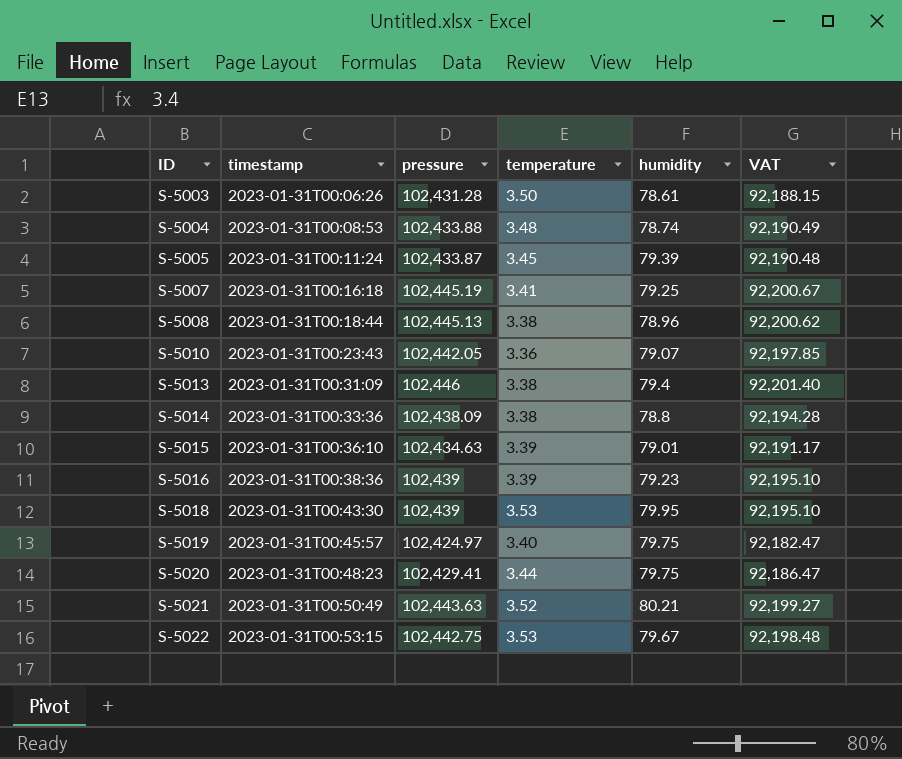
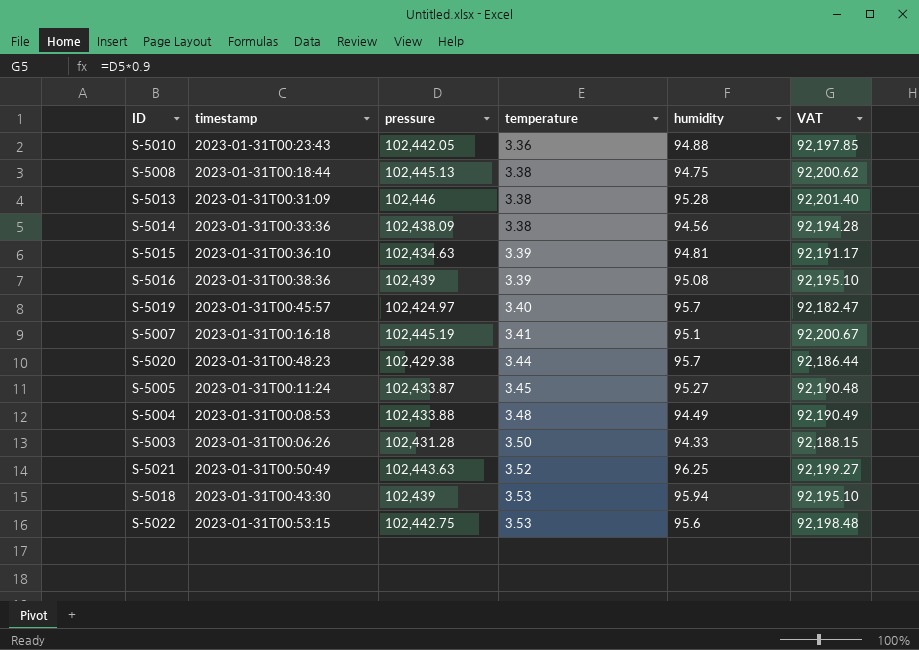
row order: ID ascending -> temperature ascending
S-5010 | humidity: 79.07 -> 94.88
S-5008 | humidity: 78.96 -> 94.75
S-5013 | humidity: 79.4 -> 95.28
S-5014 | humidity: 78.8 -> 94.56
S-5015 | humidity: 79.01 -> 94.81
S-5016 | humidity: 79.23 -> 95.08
S-5019 | humidity: 79.75 -> 95.7
S-5007 | humidity: 79.25 -> 95.1
S-5020 | pressure: 102,429.41 -> 102,429.38
S-5020 | humidity: 79.75 -> 95.7
S-5020 | VAT: 92,186.47 -> 92,186.44
S-5005 | humidity: 79.39 -> 95.27
S-5004 | humidity: 78.74 -> 94.49
S-5003 | humidity: 78.61 -> 94.33
S-5021 | humidity: 80.21 -> 96.25
S-5018 | humidity: 79.95 -> 95.94
S-5022 | humidity: 79.67 -> 95.6

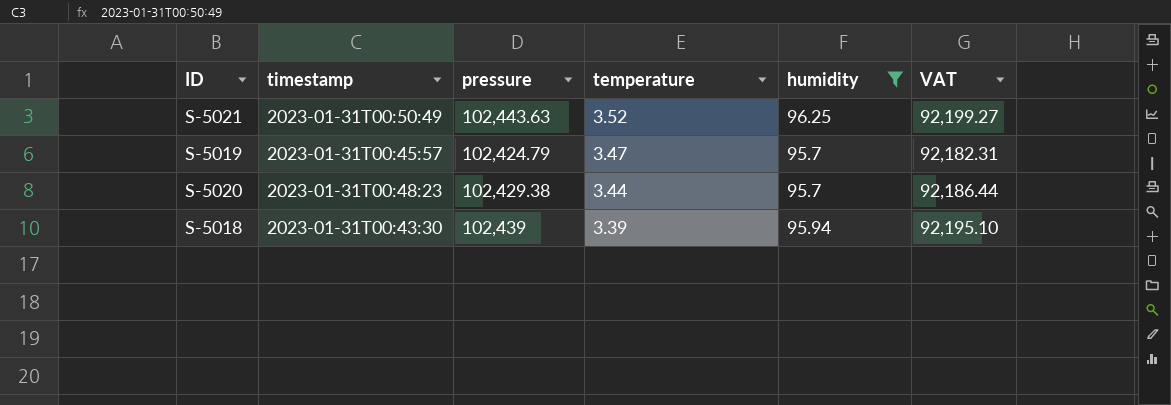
filter: none -> humidity >= 95.7
row order: temperature ascending -> temperature descending
S-5019 | pressure: 102,424.97 -> 102,424.79
S-5019 | temperature: 3.40 -> 3.47
S-5019 | VAT: 92,182.47 -> 92,182.31
S-5018 | temperature: 3.53 -> 3.39

